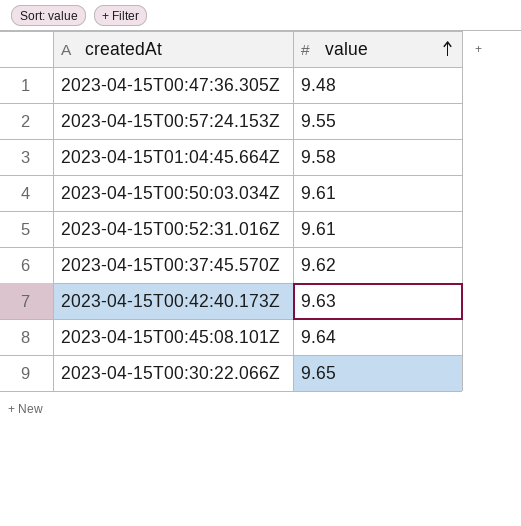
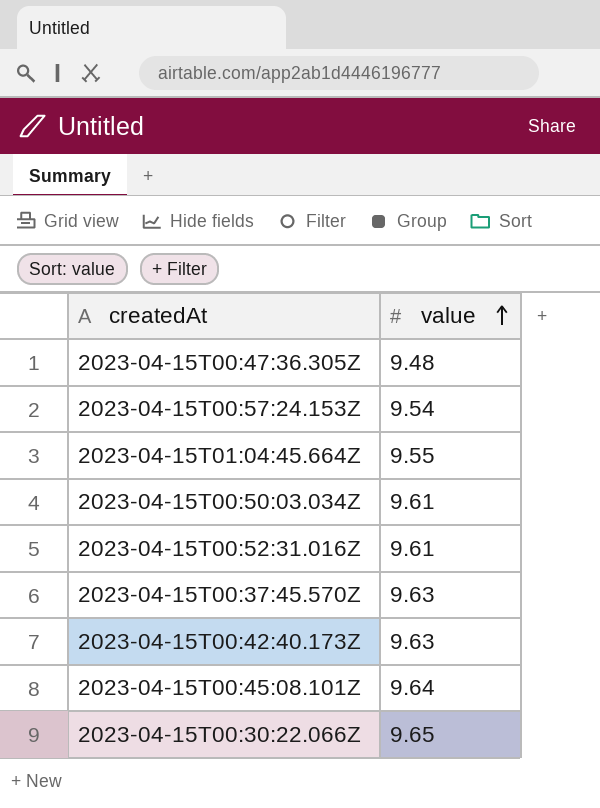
2023-04-15T00:57:24.153Z | value: 9.55 -> 9.54
2023-04-15T01:04:45.664Z | value: 9.58 -> 9.55
2023-04-15T00:37:45.570Z | value: 9.62 -> 9.63

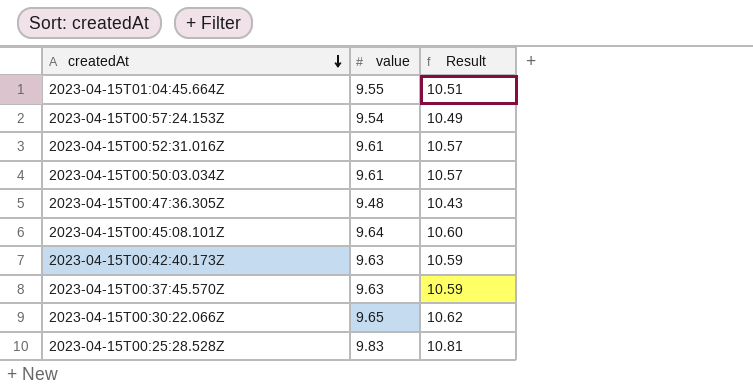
row order: value ascending -> createdAt descending
column Result | formula: none -> [value] * 1.1
row 2023-04-15T00:25:28.528Z: none -> 9.83 | 10.81

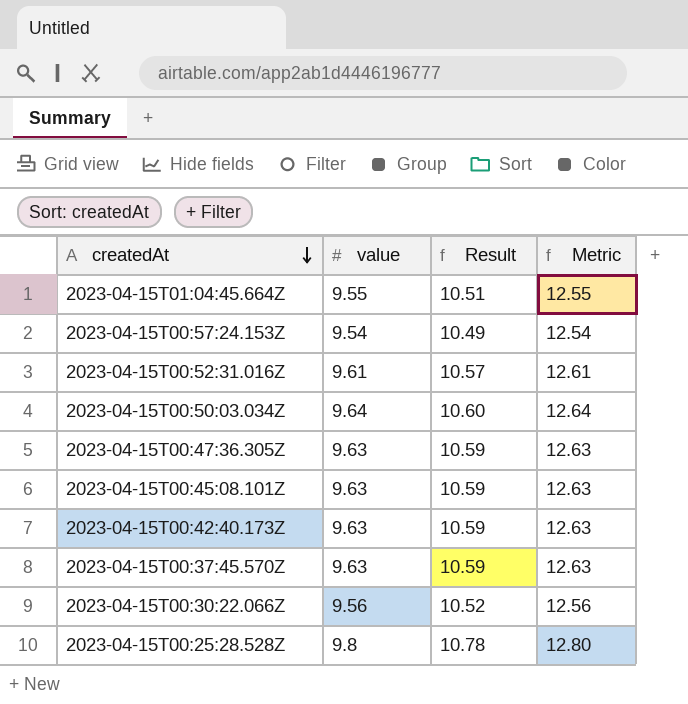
column Metric | formula: none -> [value] + 3
2023-04-15T00:50:03.034Z | value: 9.61 -> 9.64
2023-04-15T00:50:03.034Z | Result: 10.57 -> 10.60
2023-04-15T00:47:36.305Z | value: 9.48 -> 9.63
2023-04-15T00:47:36.305Z | Result: 10.43 -> 10.59
2023-04-15T00:45:08.101Z | value: 9.64 -> 9.63
2023-04-15T00:45:08.101Z | Result: 10.60 -> 10.59
2023-04-15T00:30:22.066Z | value: 9.65 -> 9.56
2023-04-15T00:30:22.066Z | Result: 10.62 -> 10.52
2023-04-15T00:25:28.528Z | value: 9.83 -> 9.8
2023-04-15T00:25:28.528Z | Result: 10.81 -> 10.78

